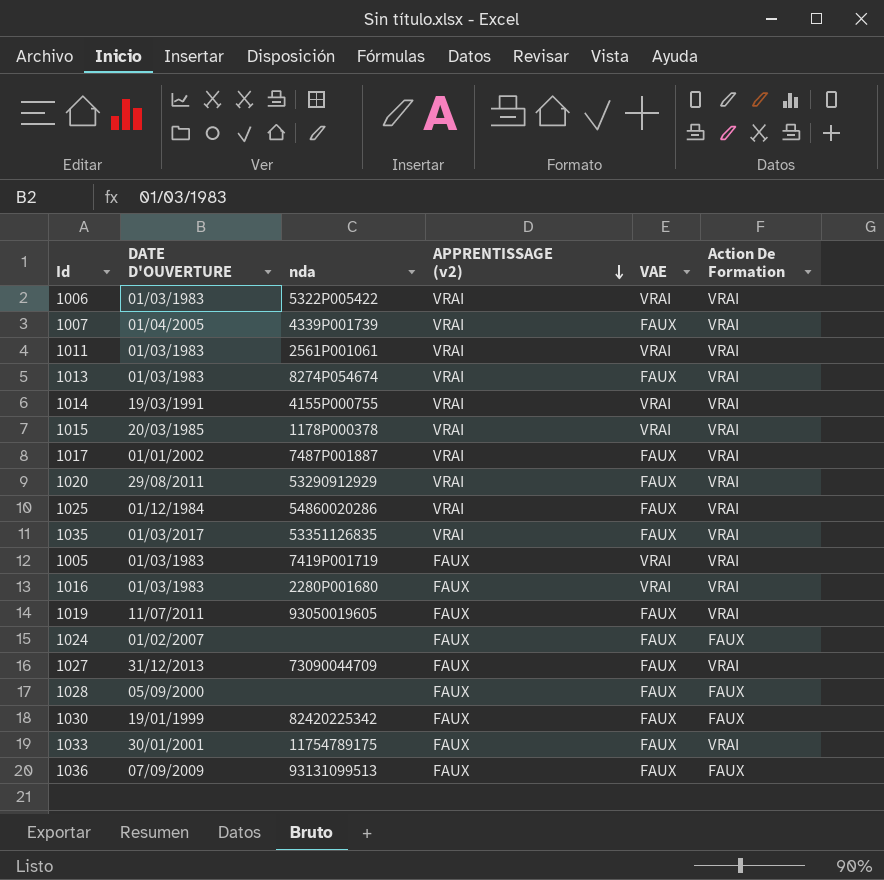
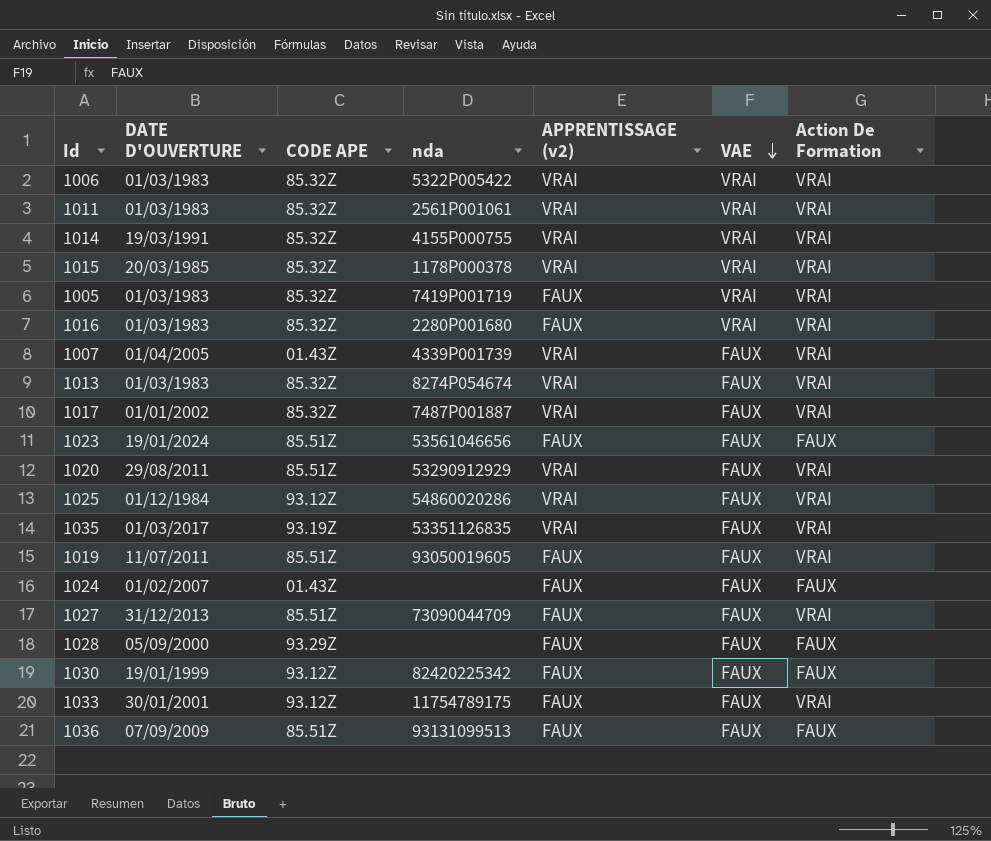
row order: APPRENTISSAGE (v2) descending -> VAE descending
column CODE APE | position: none -> 3
row 1023: none -> 19/01/2024 | 85.51Z | 53561046656 | FAUX | FAUX | FAUX

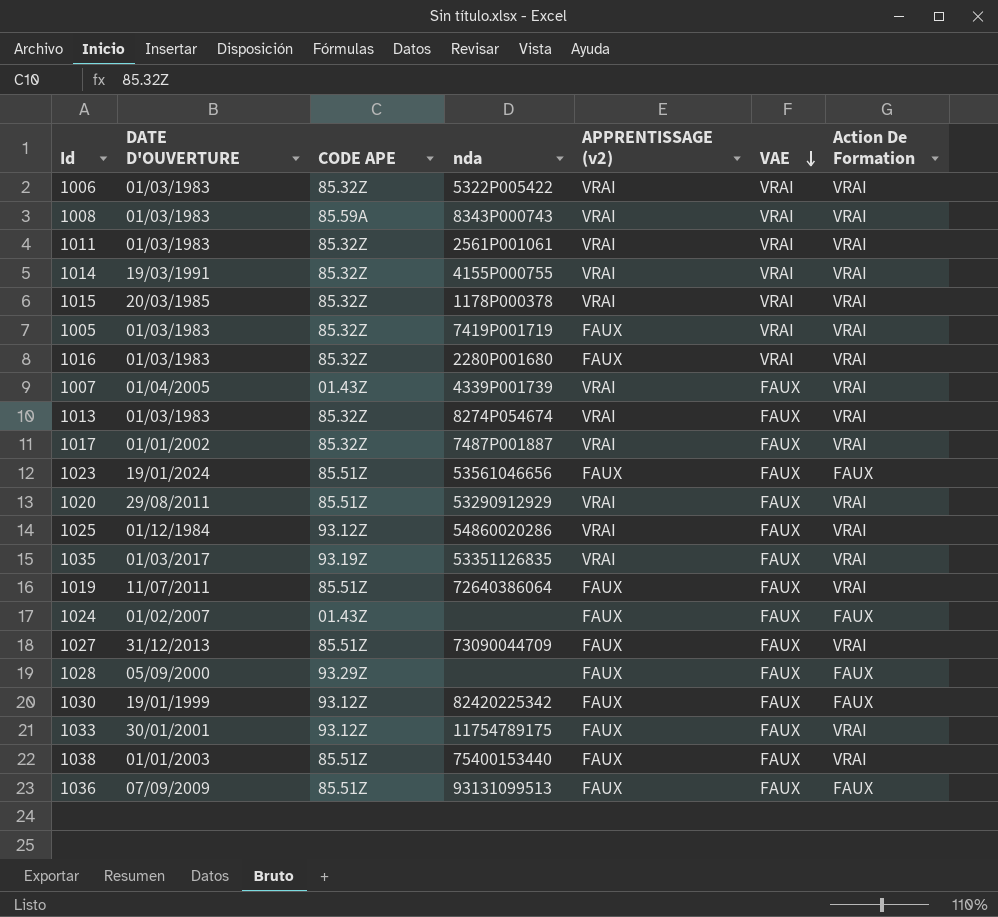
row 1008: none -> 01/03/1983 | 85.59A | 8343P000743 | VRAI | VRAI | VRAI
1019 | nda: 93050019605 -> 72640386064
row 1038: none -> 01/01/2003 | 85.51Z | 75400153440 | FAUX | FAUX | VRAI

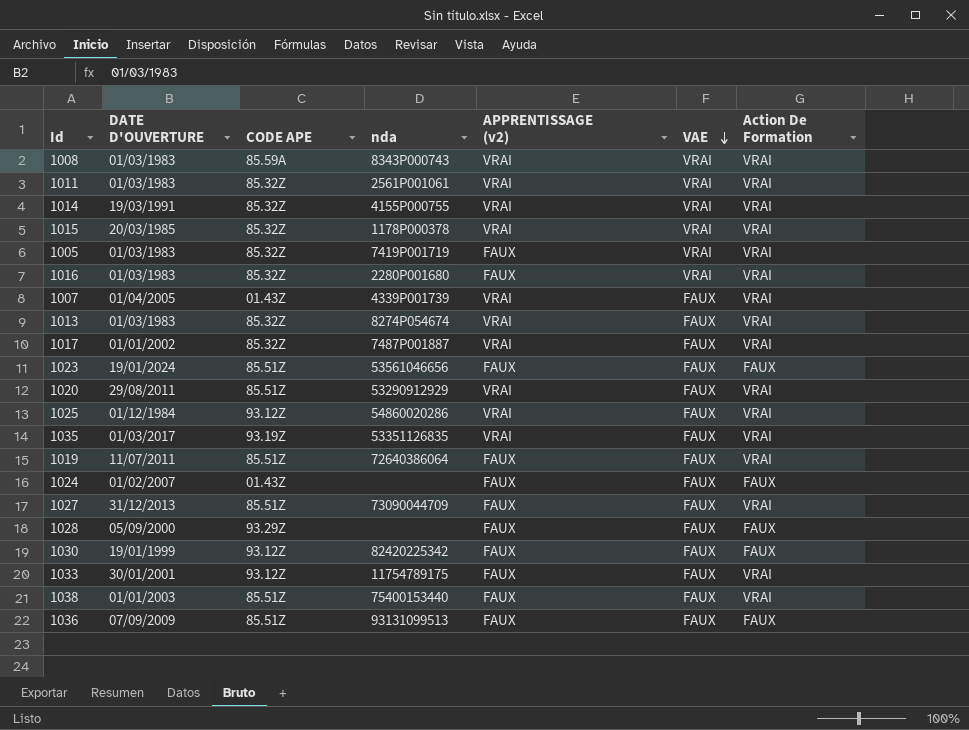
row 1006: 01/03/1983 | 85.32Z | 5322P005422 | VRAI | VRAI | VRAI -> none

